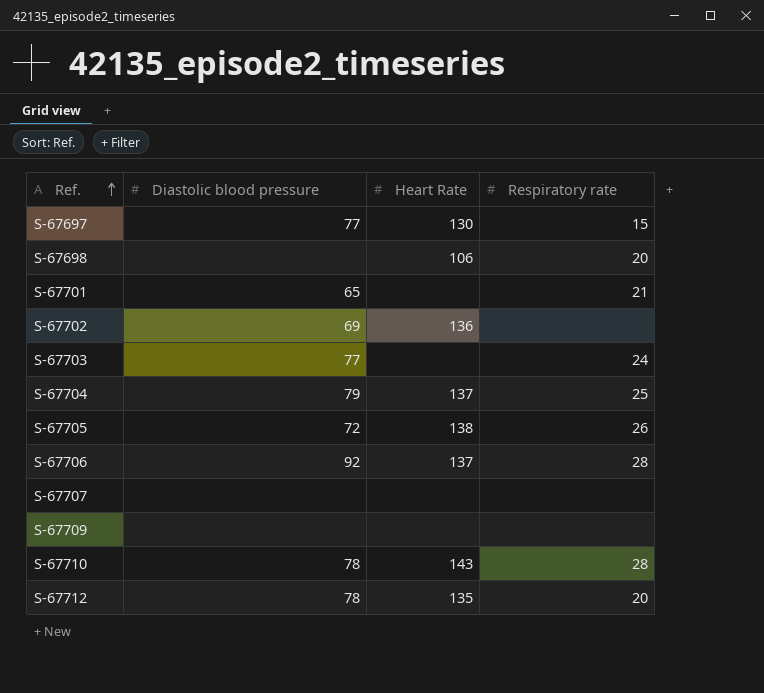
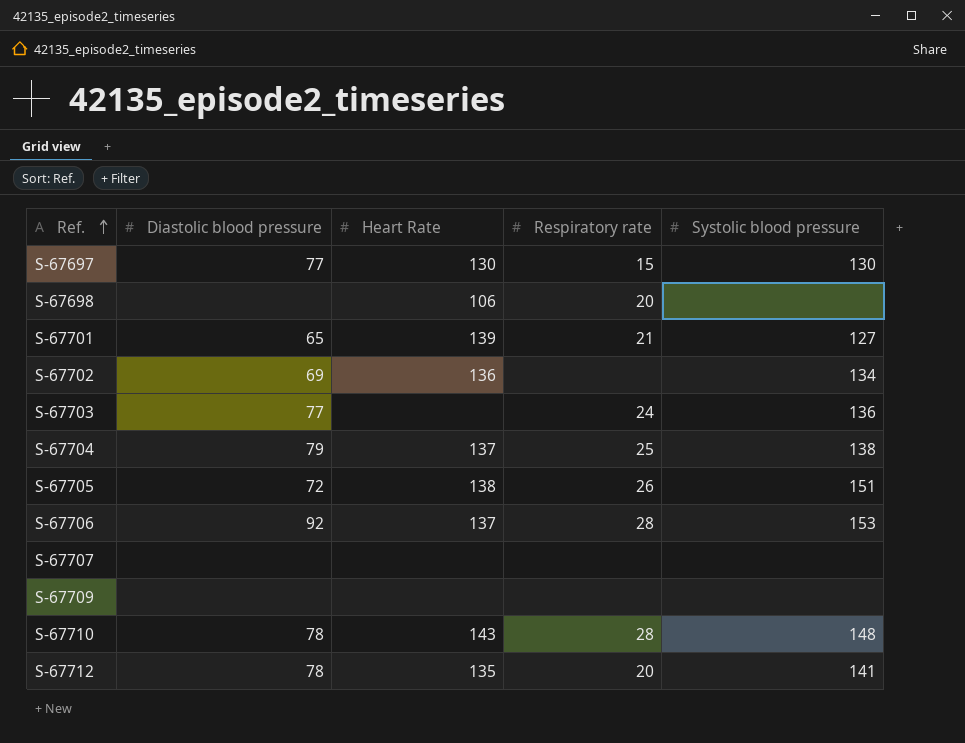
column Systolic blood pressure | position: none -> 5
S-67701 | Heart Rate: none -> 139

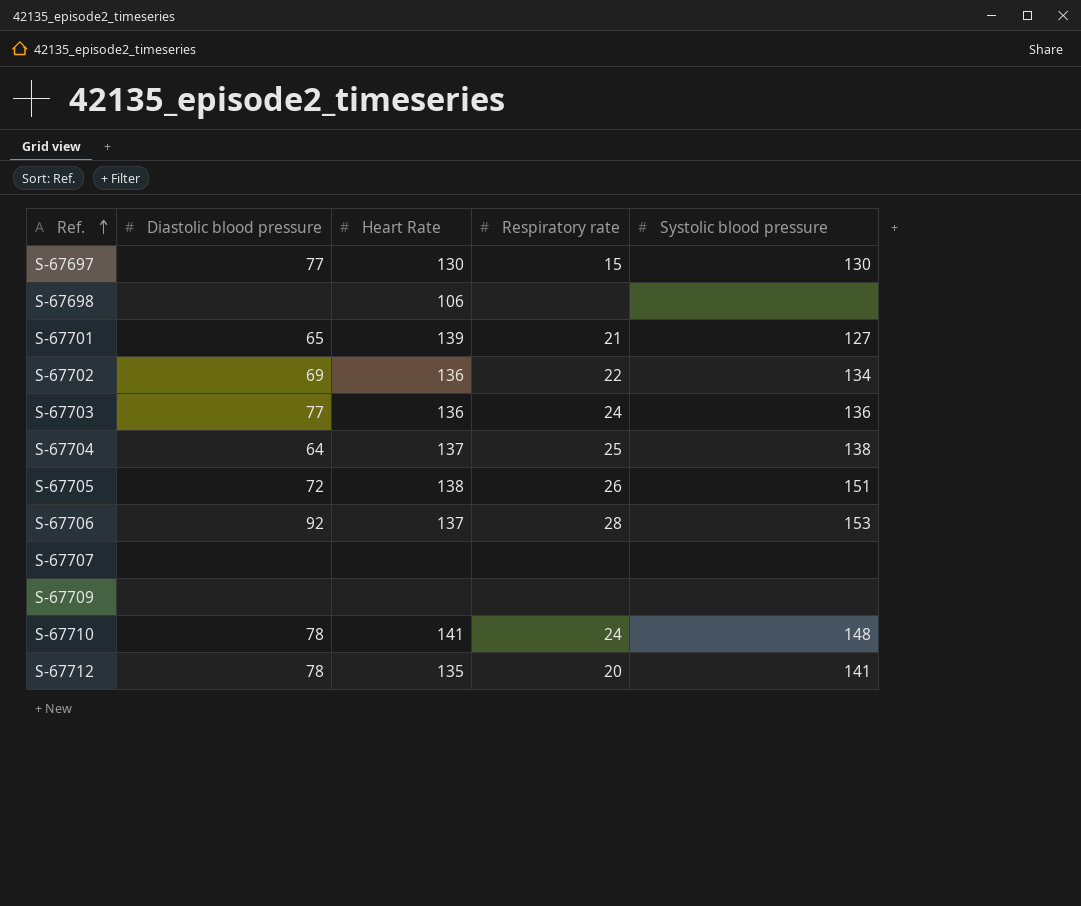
S-67698 | Respiratory rate: 20 -> none
S-67702 | Respiratory rate: none -> 22
S-67703 | Heart Rate: none -> 136
S-67704 | Diastolic blood pressure: 79 -> 64
S-67710 | Heart Rate: 143 -> 141
S-67710 | Respiratory rate: 28 -> 24

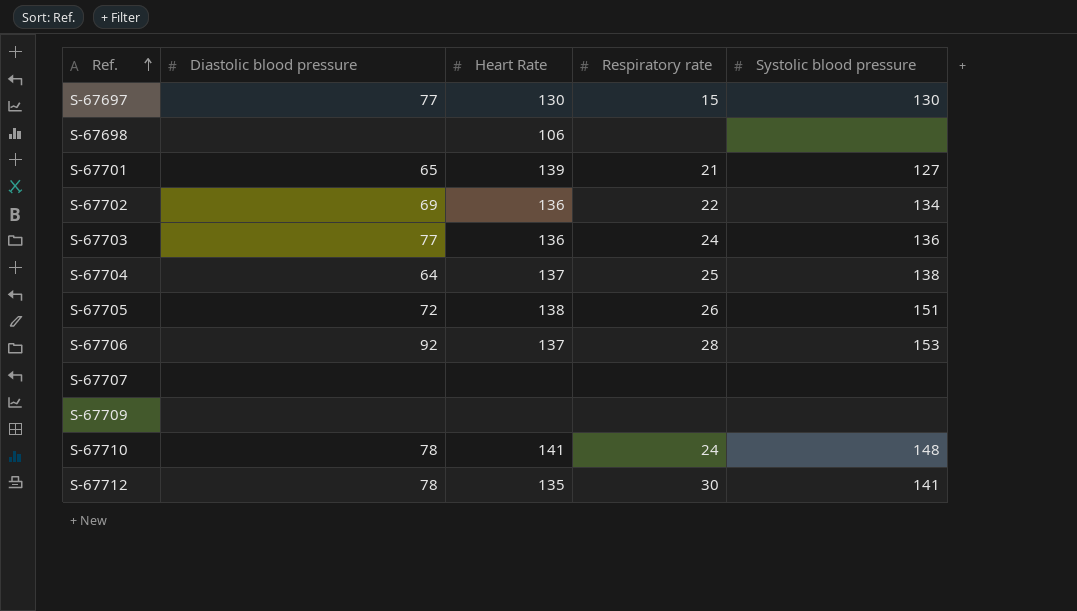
S-67712 | Respiratory rate: 20 -> 30

